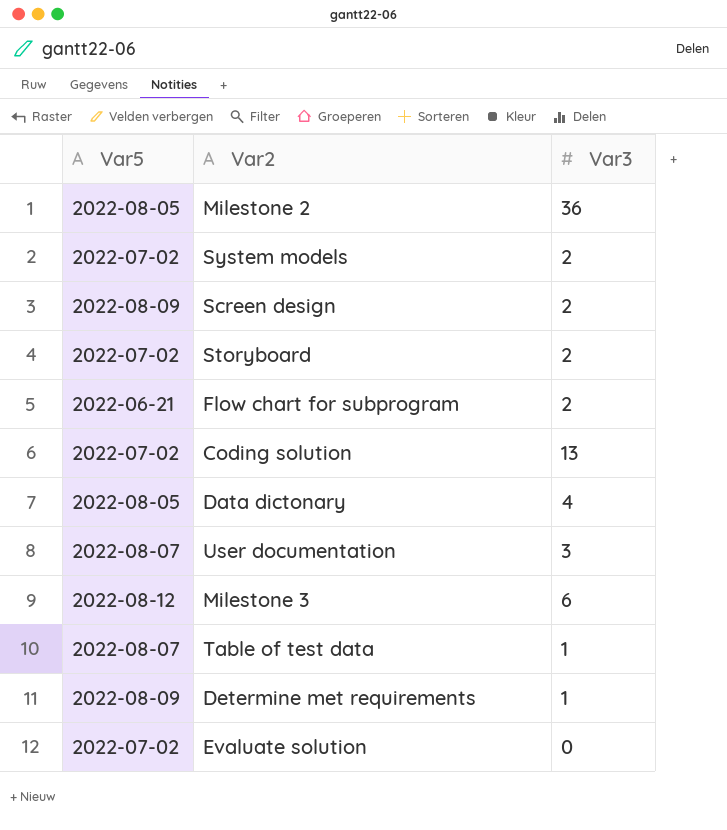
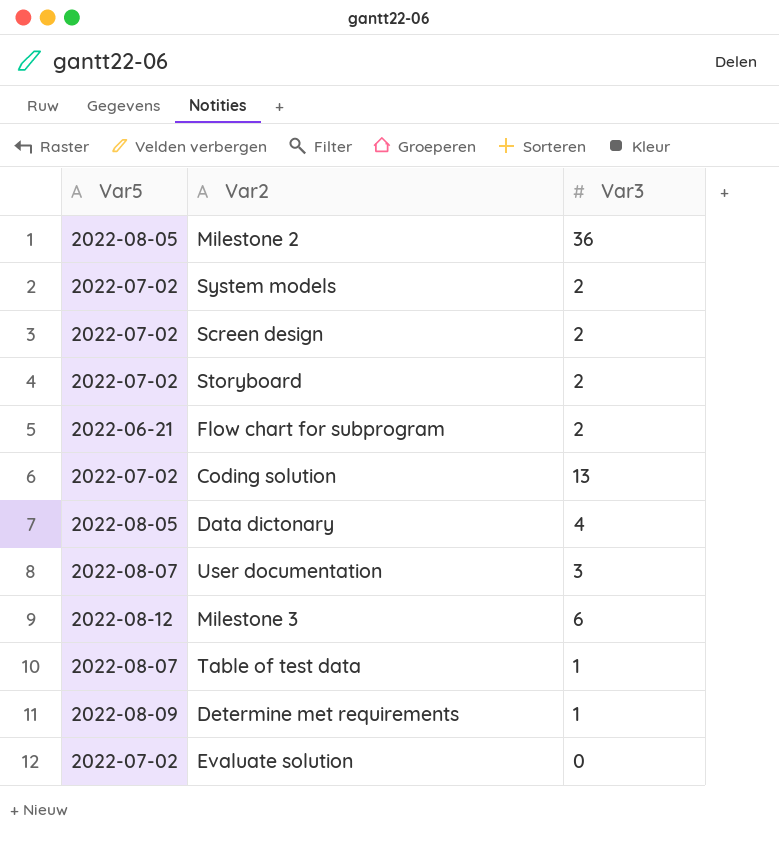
Screen design | Var5: 2022-08-09 -> 2022-07-02

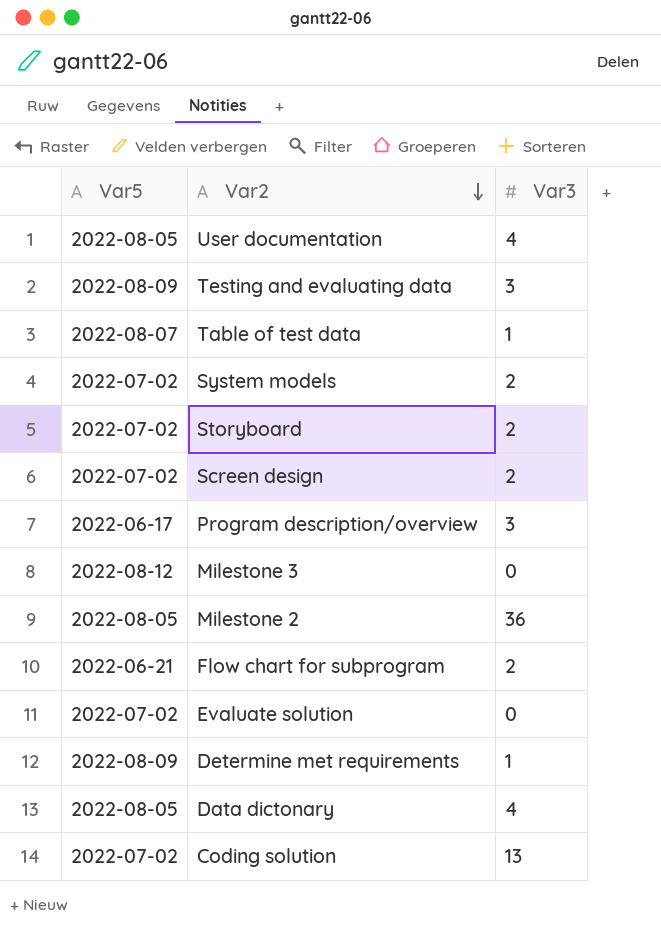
row order: none -> Var2 descending
User documentation | Var5: 2022-08-07 -> 2022-08-05
User documentation | Var3: 3 -> 4
row Testing and evaluating data: none -> 2022-08-09 | 3
row Program description/overview: none -> 2022-06-17 | 3
Milestone 3 | Var3: 6 -> 0

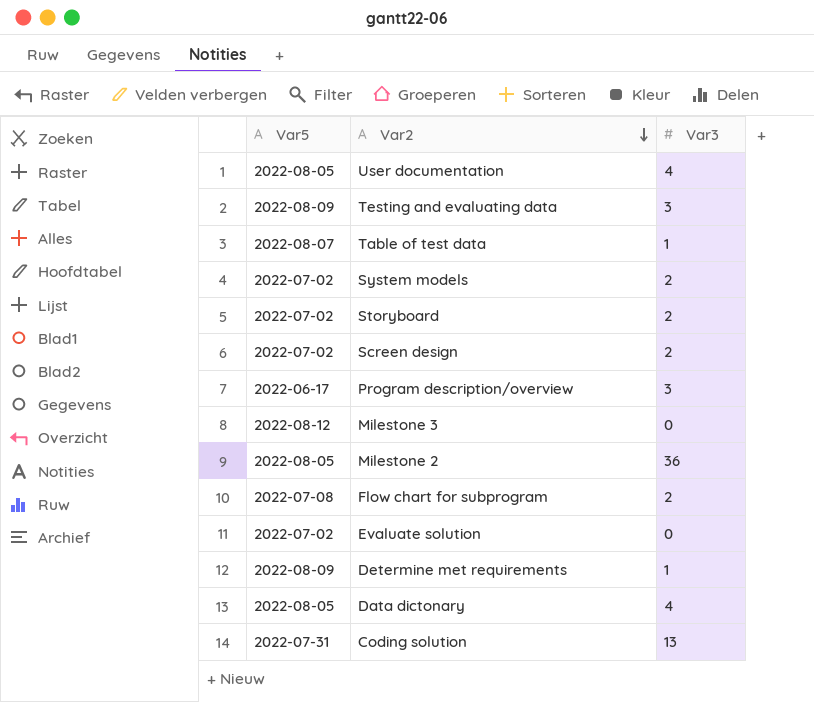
Flow chart for subprogram | Var5: 2022-06-21 -> 2022-07-08
Coding solution | Var5: 2022-07-02 -> 2022-07-31

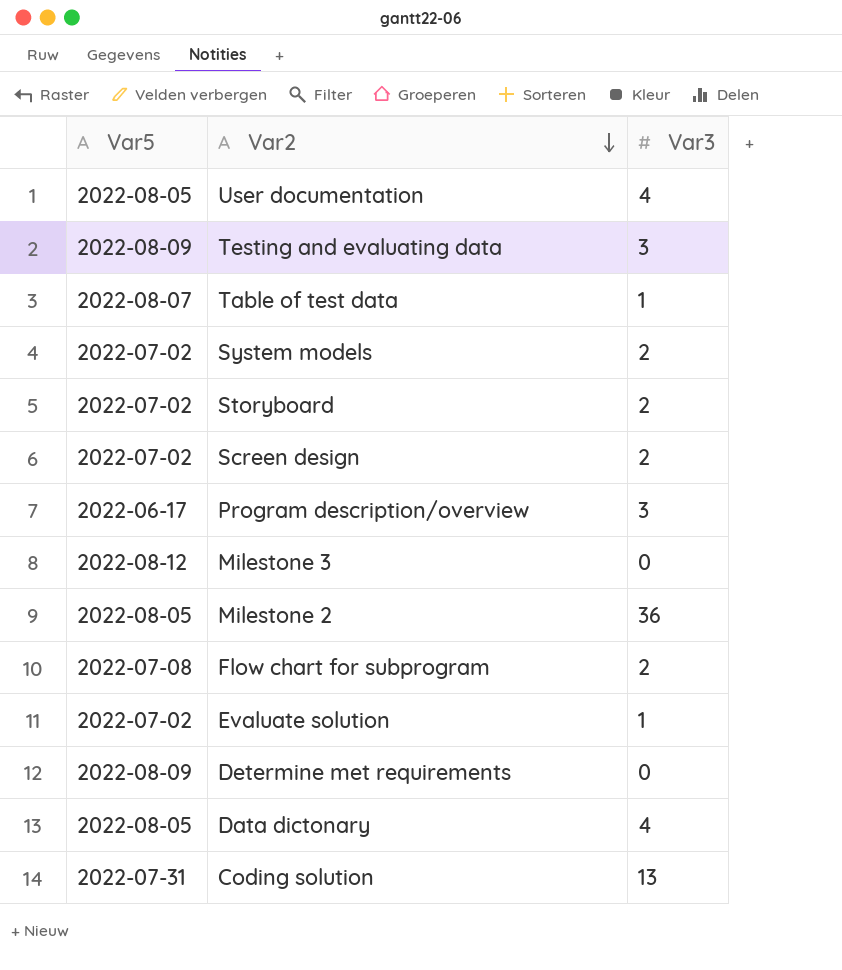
Evaluate solution | Var3: 0 -> 1
Determine met requirements | Var3: 1 -> 0

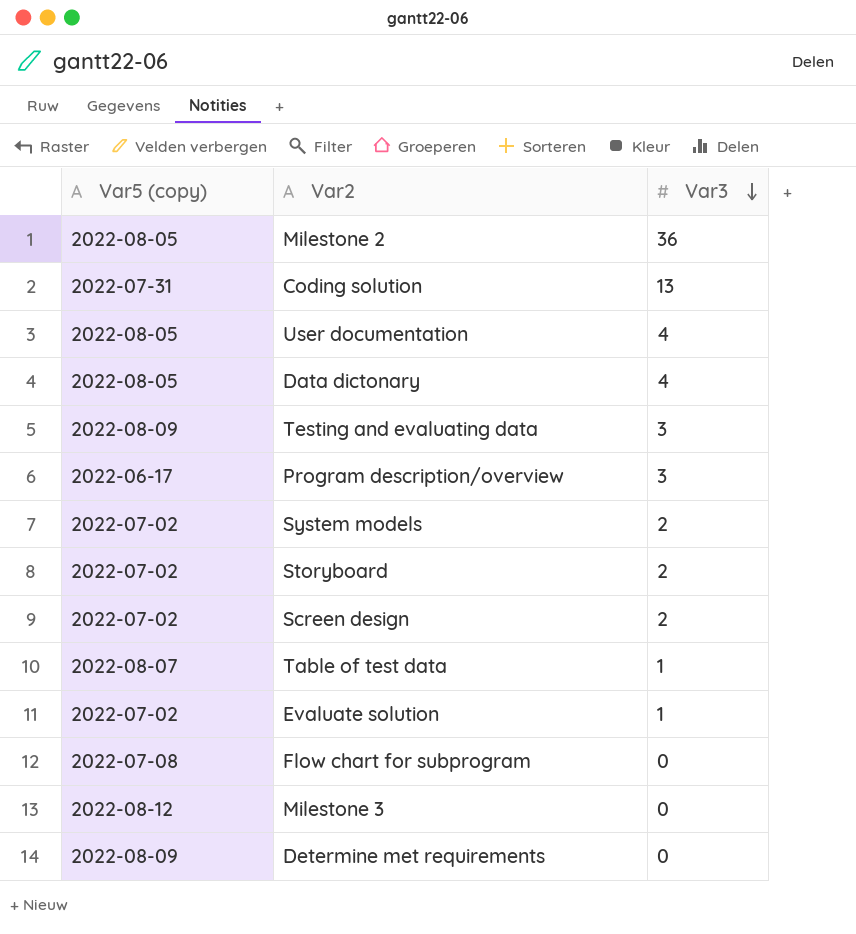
row order: Var2 descending -> Var3 descending
column name: Var5 -> Var5 (copy)
Flow chart for subprogram | Var3: 2 -> 0

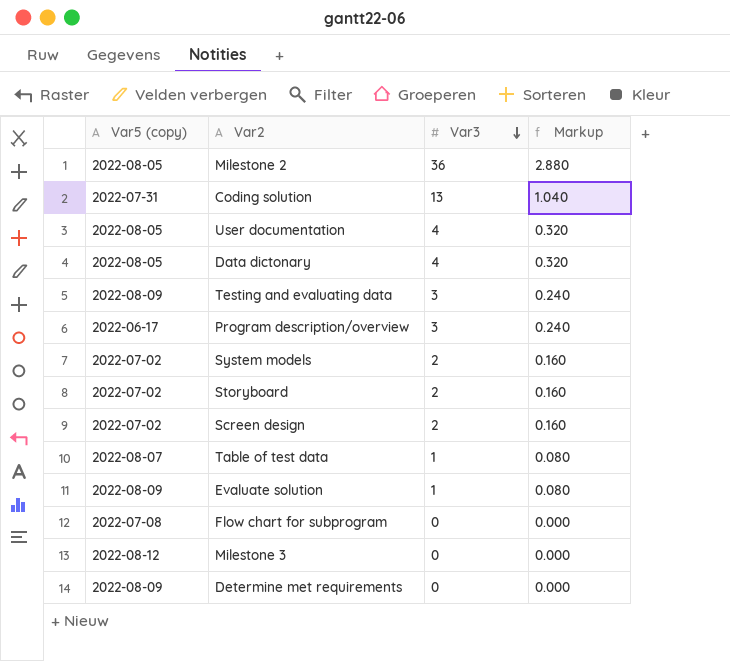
column Markup | formula: none -> [Var3] * 0.08
Evaluate solution | Var5 (copy): 2022-07-02 -> 2022-08-09

